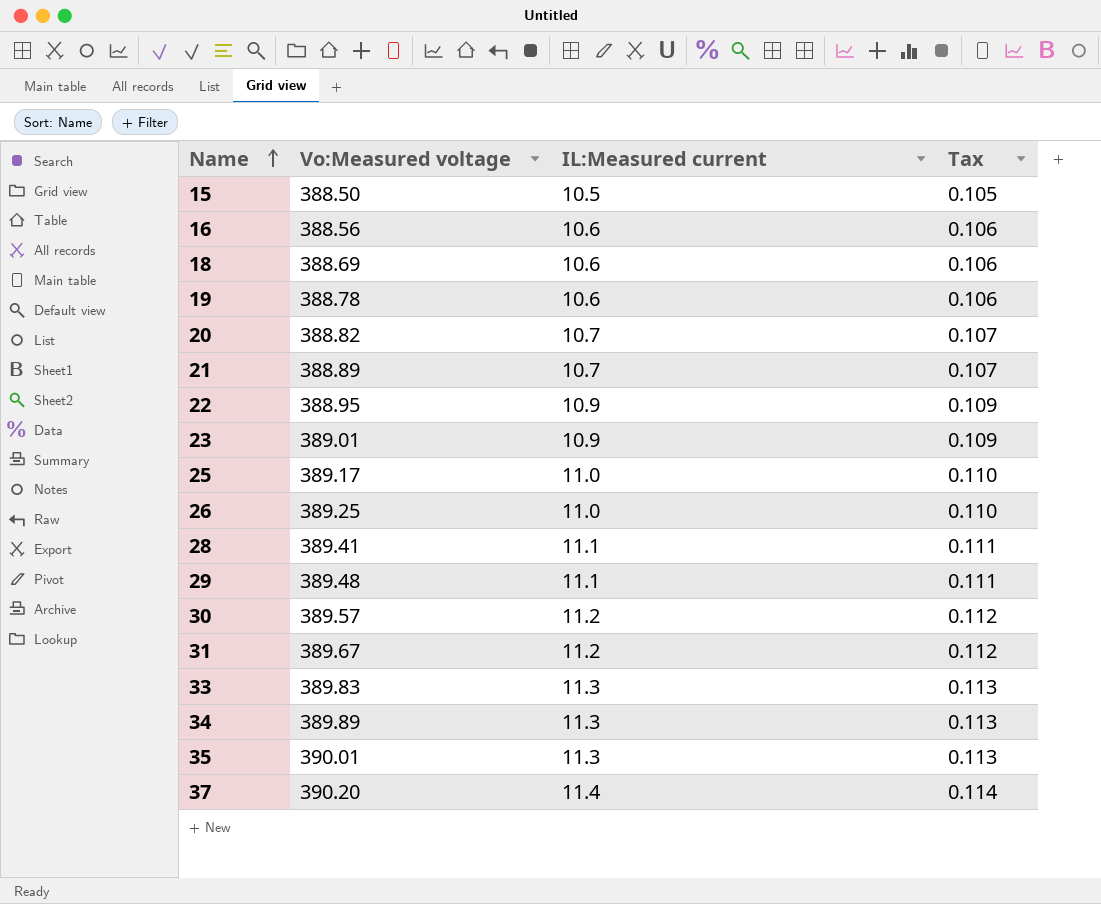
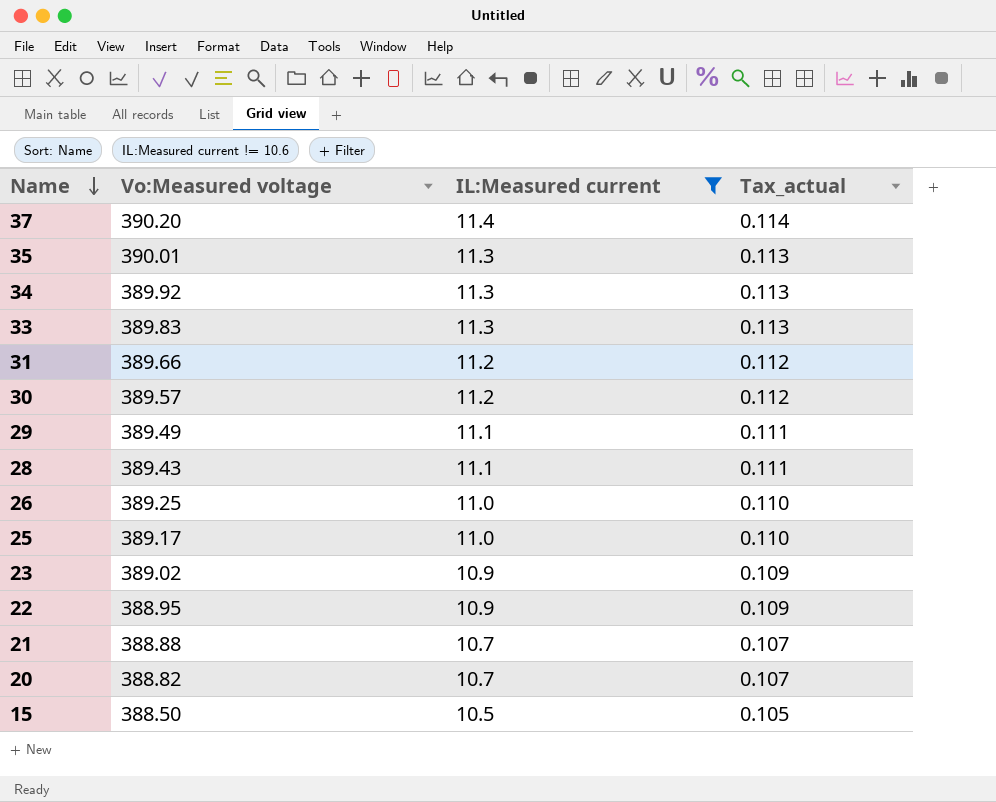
filter: none -> IL:Measured current != 10.6
row order: Name ascending -> Name descending
column name: Tax -> Tax_actual
34 | Vo:Measured voltage: 389.89 -> 389.92
31 | Vo:Measured voltage: 389.67 -> 389.66
29 | Vo:Measured voltage: 389.48 -> 389.49
28 | Vo:Measured voltage: 389.41 -> 389.43
23 | Vo:Measured voltage: 389.01 -> 389.02
21 | Vo:Measured voltage: 388.89 -> 388.88

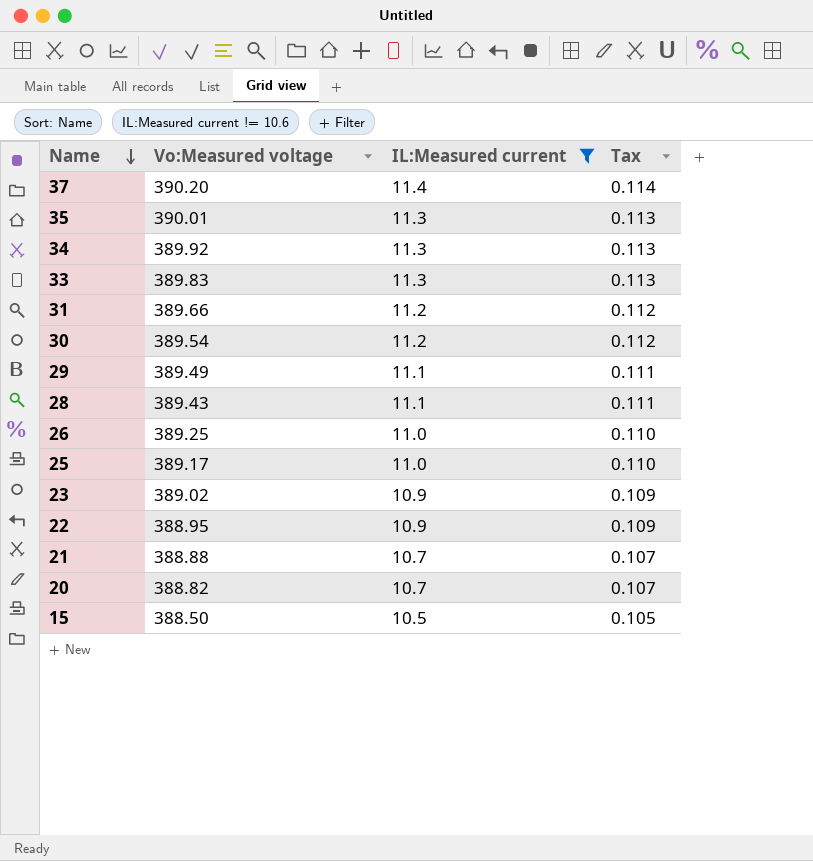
column name: Tax_actual -> Tax
30 | Vo:Measured voltage: 389.57 -> 389.54

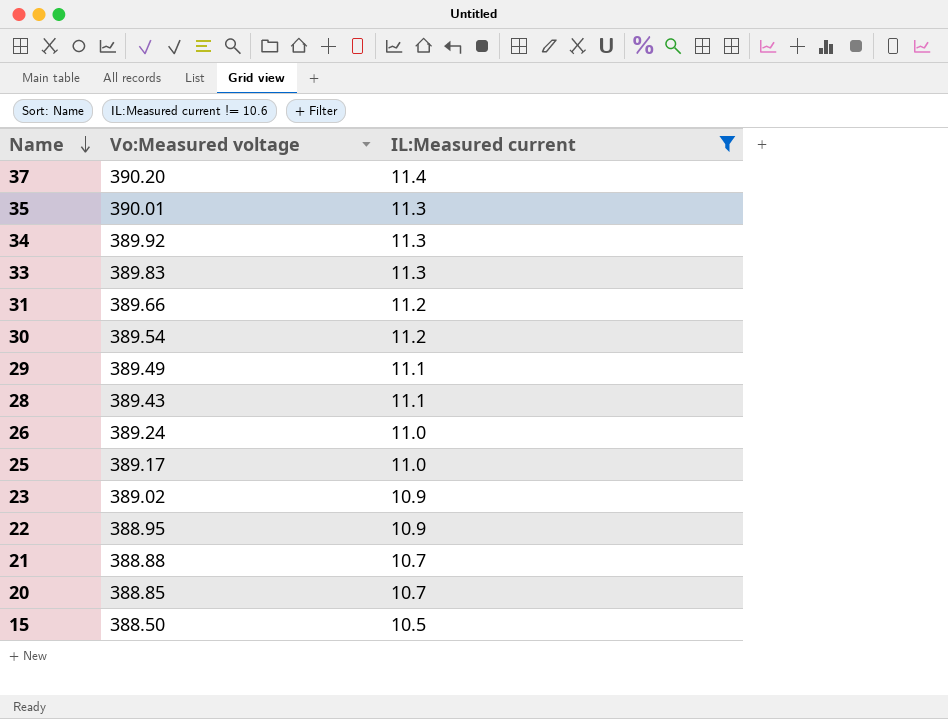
column Tax | formula: [IL:Measured current] * 0.01 -> none
26 | Vo:Measured voltage: 389.25 -> 389.24
20 | Vo:Measured voltage: 388.82 -> 388.85

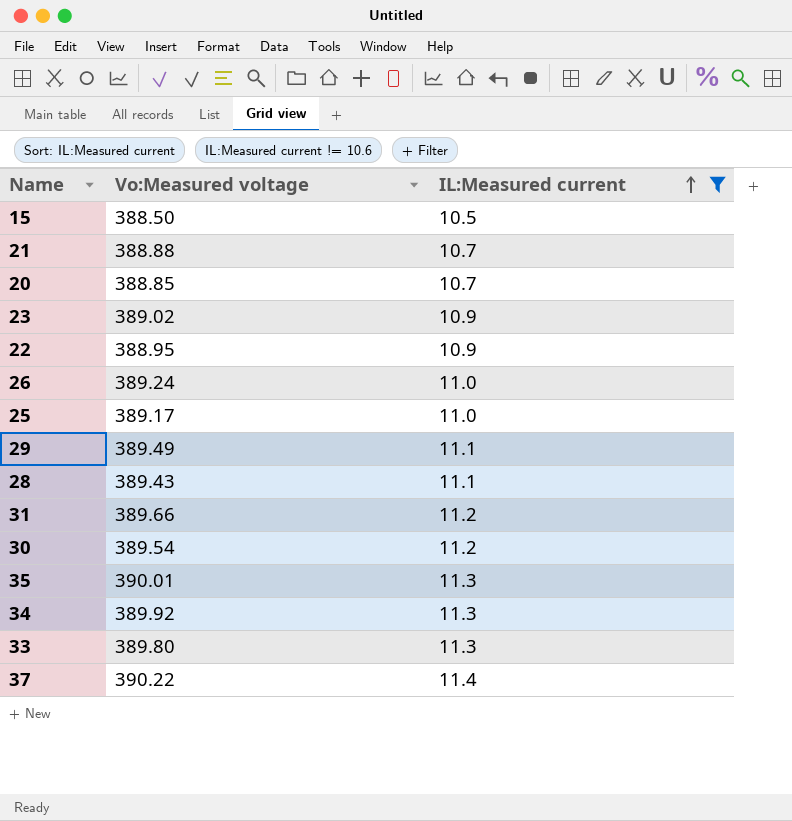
row order: Name descending -> IL:Measured current ascending
33 | Vo:Measured voltage: 389.83 -> 389.80
37 | Vo:Measured voltage: 390.20 -> 390.22

